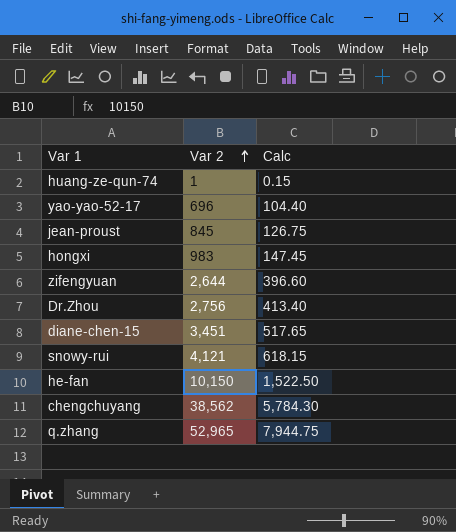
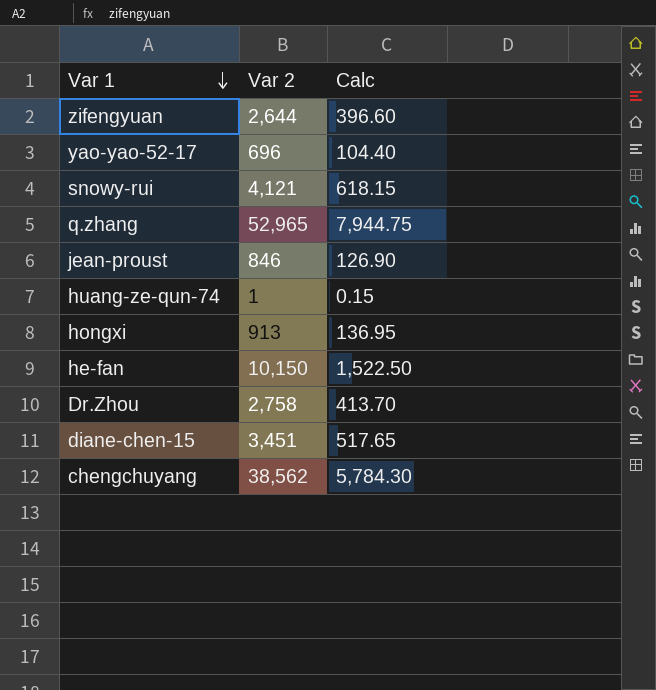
row order: Var 2 ascending -> Var 1 descending
jean-proust | Var 2: 845 -> 846
jean-proust | Calc: 126.75 -> 126.90
hongxi | Var 2: 983 -> 913
hongxi | Calc: 147.45 -> 136.95
Dr.Zhou | Var 2: 2,756 -> 2,758
Dr.Zhou | Calc: 413.40 -> 413.70

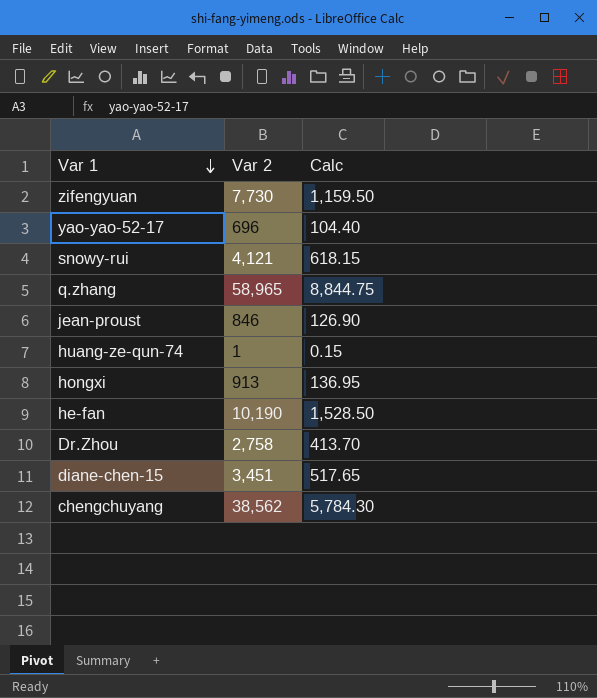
zifengyuan | Var 2: 2,644 -> 7,730
zifengyuan | Calc: 396.60 -> 1,159.50
q.zhang | Var 2: 52,965 -> 58,965
q.zhang | Calc: 7,944.75 -> 8,844.75
he-fan | Var 2: 10,150 -> 10,190
he-fan | Calc: 1,522.50 -> 1,528.50

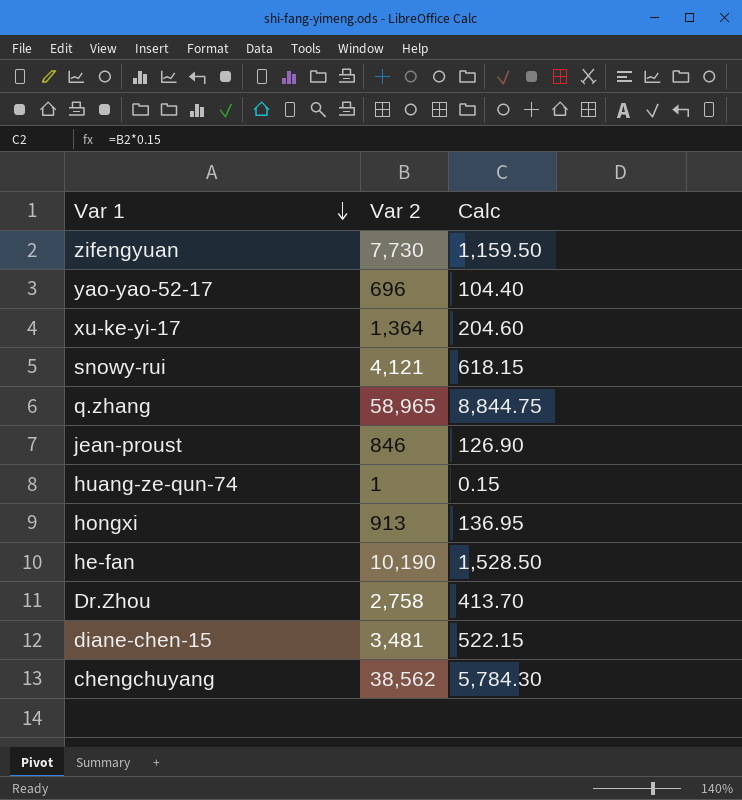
row xu-ke-yi-17: none -> 1,364 | 204.60
diane-chen-15 | Var 2: 3,451 -> 3,481
diane-chen-15 | Calc: 517.65 -> 522.15

